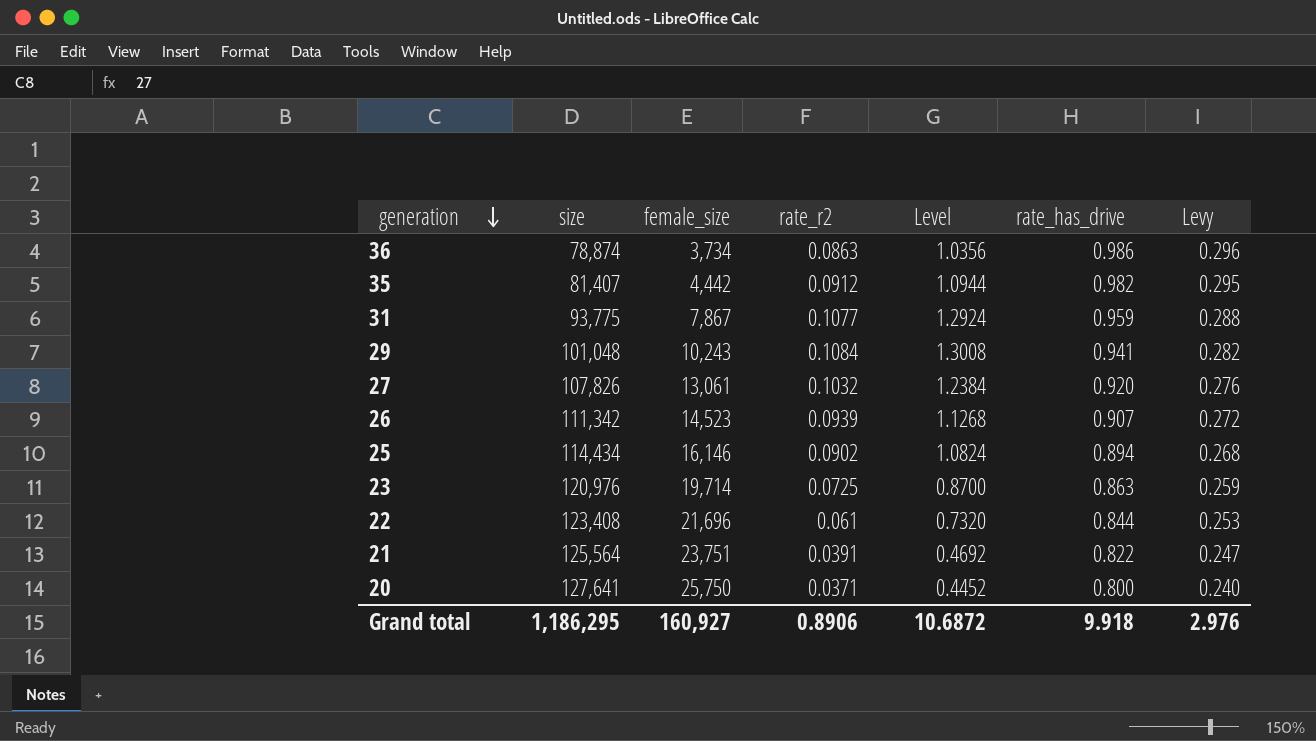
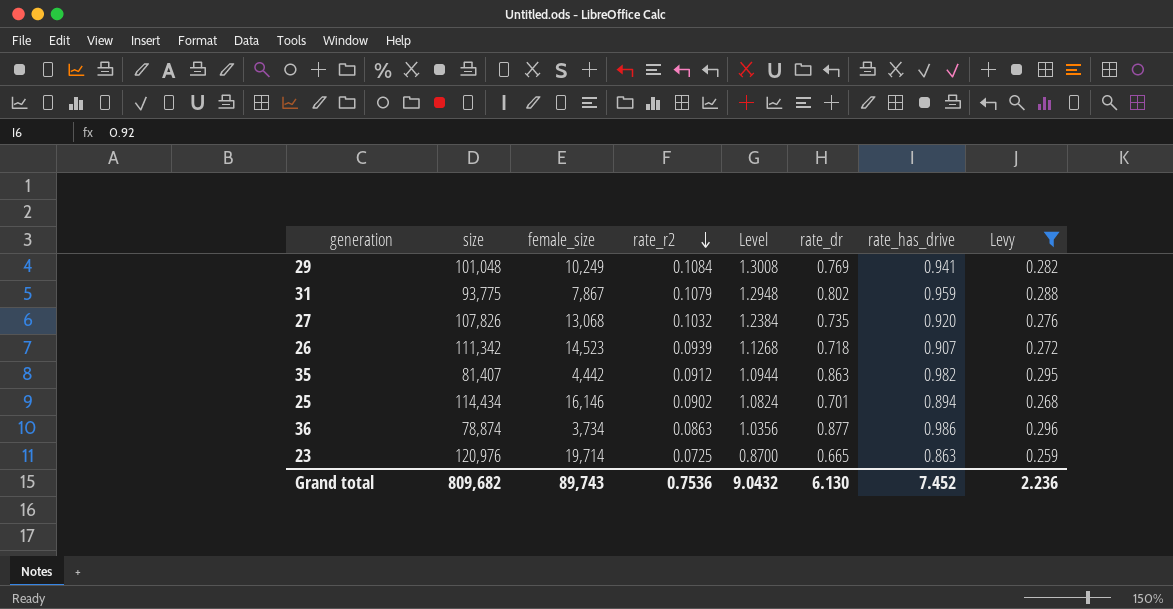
filter: none -> Levy >= 0.259
row order: generation descending -> rate_r2 descending
column rate_dr | position: none -> 6
29 | female_size: 10,243 -> 10,249
31 | rate_r2: 0.1077 -> 0.1079
31 | Level: 1.2924 -> 1.2948
27 | female_size: 13,061 -> 13,068
Grand total | size: 1,186,295 -> 809,682
Grand total | female_size: 160,927 -> 89,743
Grand total | rate_r2: 0.8906 -> 0.7536
Grand total | Level: 10.6872 -> 9.0432
Grand total | rate_has_drive: 9.918 -> 7.452
Grand total | Levy: 2.976 -> 2.236

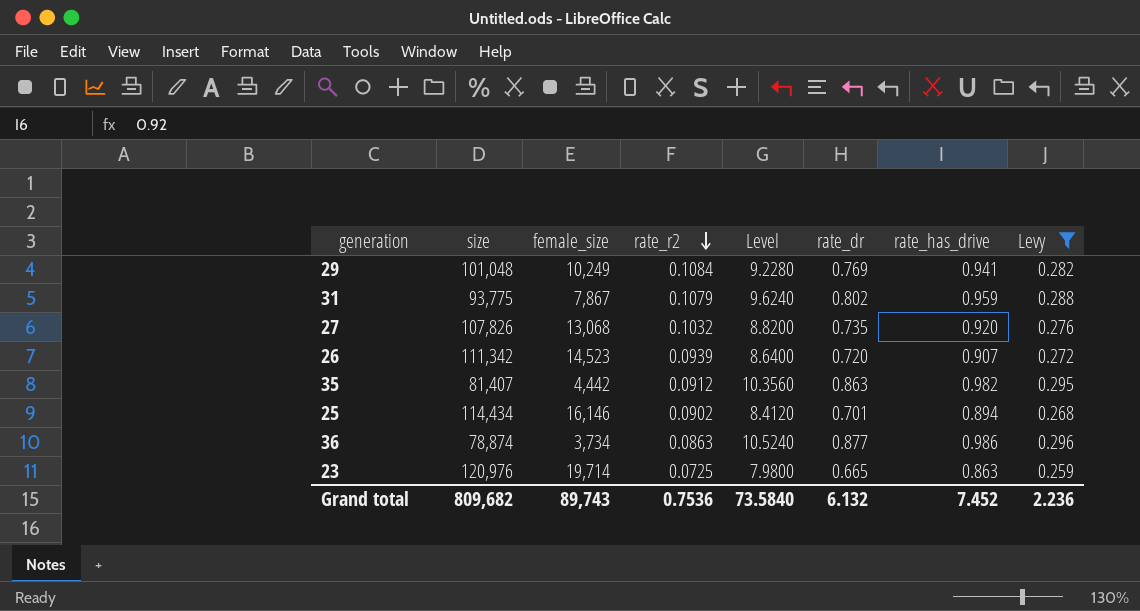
column Level | formula: [rate_r2] * 12 -> [rate_dr] * 12
26 | rate_dr: 0.718 -> 0.720
Grand total | Level: 9.0432 -> 73.5840
Grand total | rate_dr: 6.130 -> 6.132

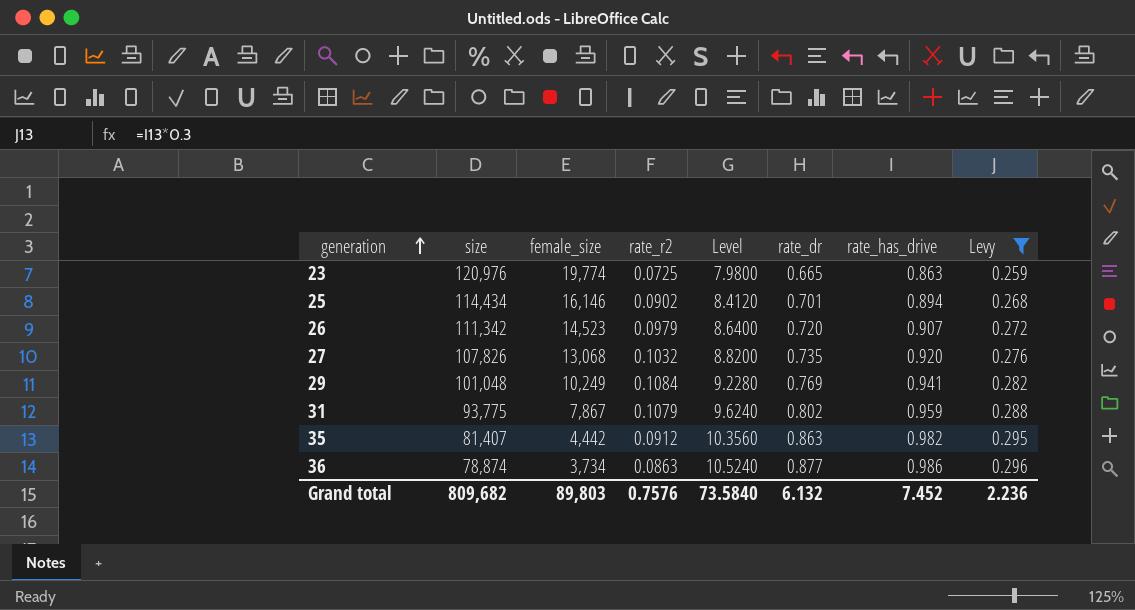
row order: rate_r2 descending -> generation ascending
23 | female_size: 19,714 -> 19,774
26 | rate_r2: 0.0939 -> 0.0979
Grand total | female_size: 89,743 -> 89,803
Grand total | rate_r2: 0.7536 -> 0.7576

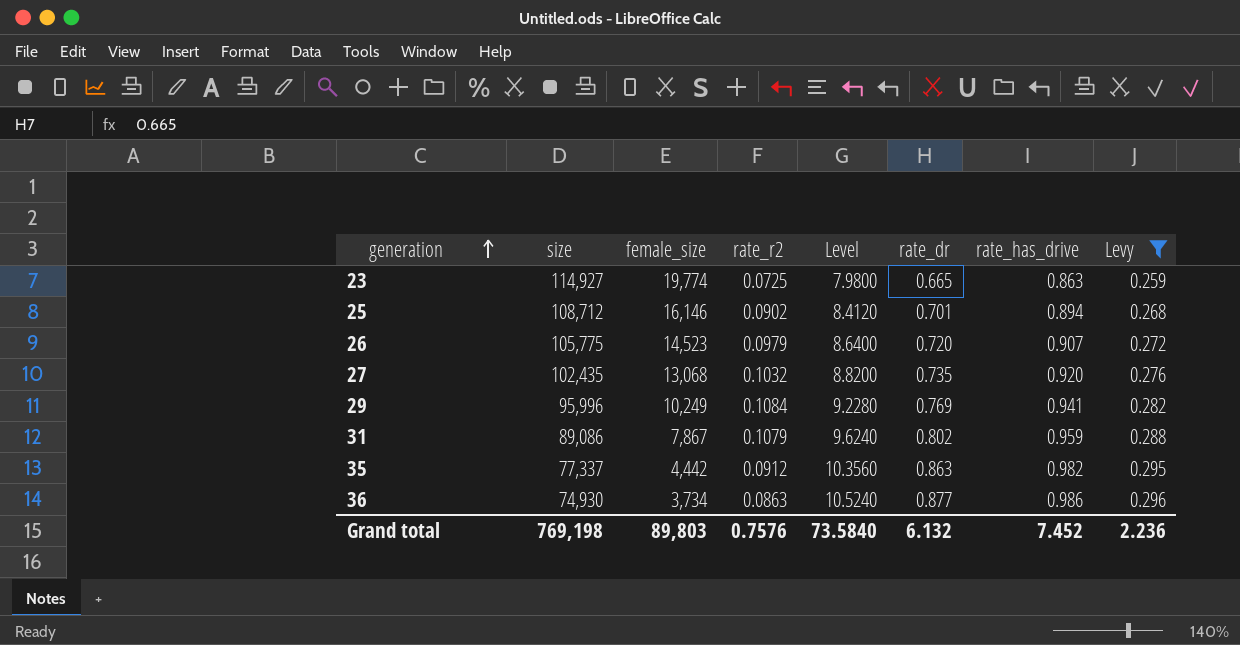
23 | size: 120,976 -> 114,927
25 | size: 114,434 -> 108,712
26 | size: 111,342 -> 105,775
27 | size: 107,826 -> 102,435
29 | size: 101,048 -> 95,996
31 | size: 93,775 -> 89,086
35 | size: 81,407 -> 77,337
36 | size: 78,874 -> 74,930
Grand total | size: 809,682 -> 769,198

